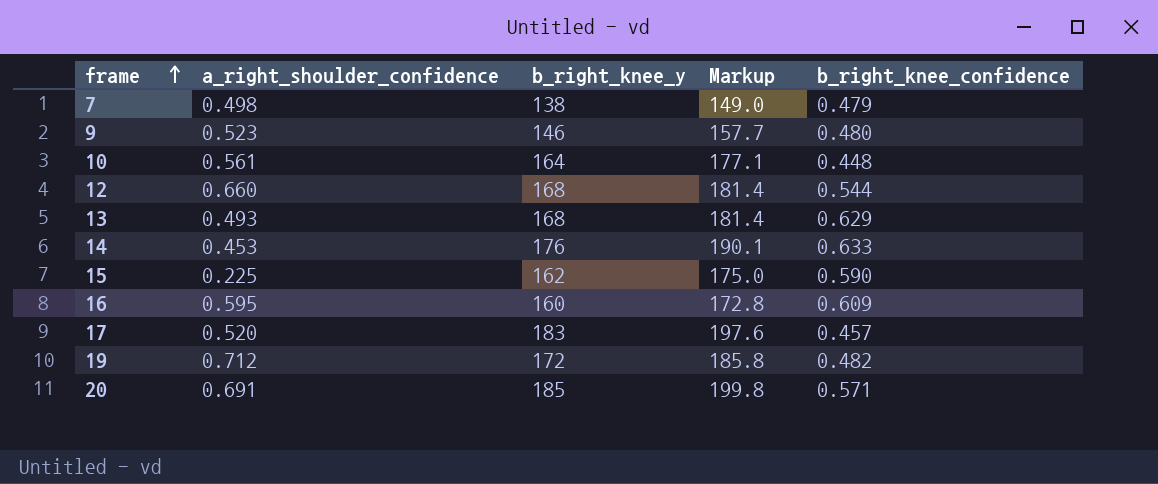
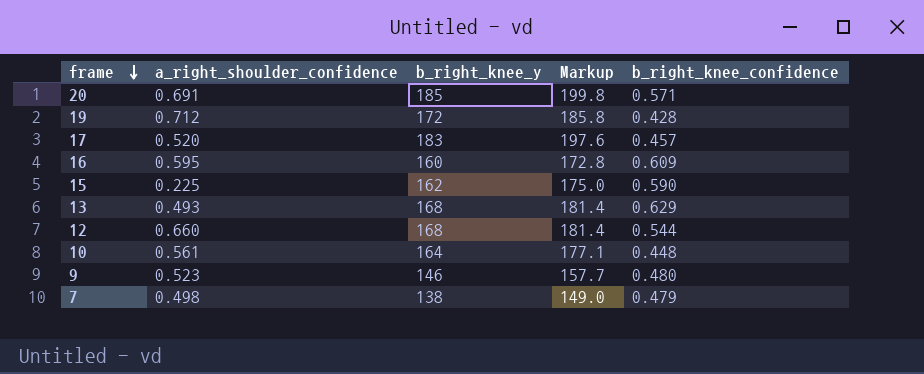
row order: frame ascending -> frame descending
row 14: 0.453 | 176 | 190.1 | 0.633 -> none
19 | b_right_knee_confidence: 0.482 -> 0.428

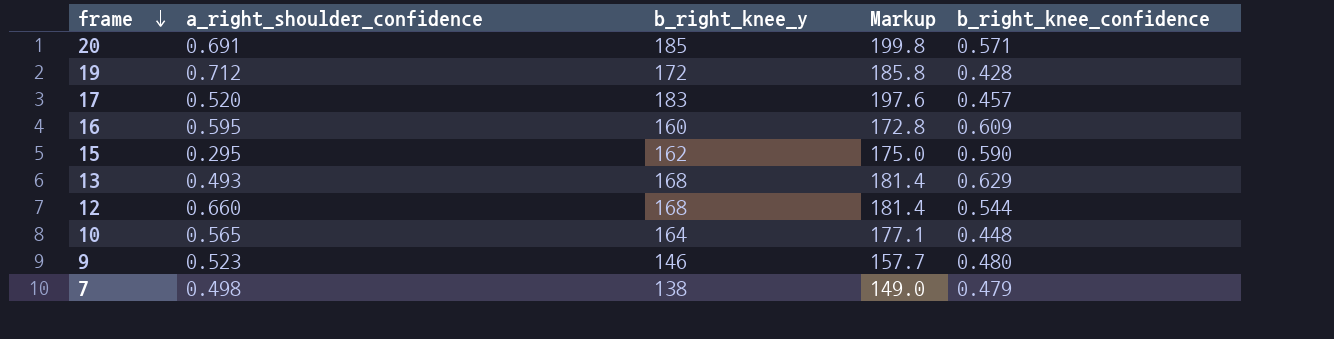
15 | a_right_shoulder_confidence: 0.225 -> 0.295
10 | a_right_shoulder_confidence: 0.561 -> 0.565

